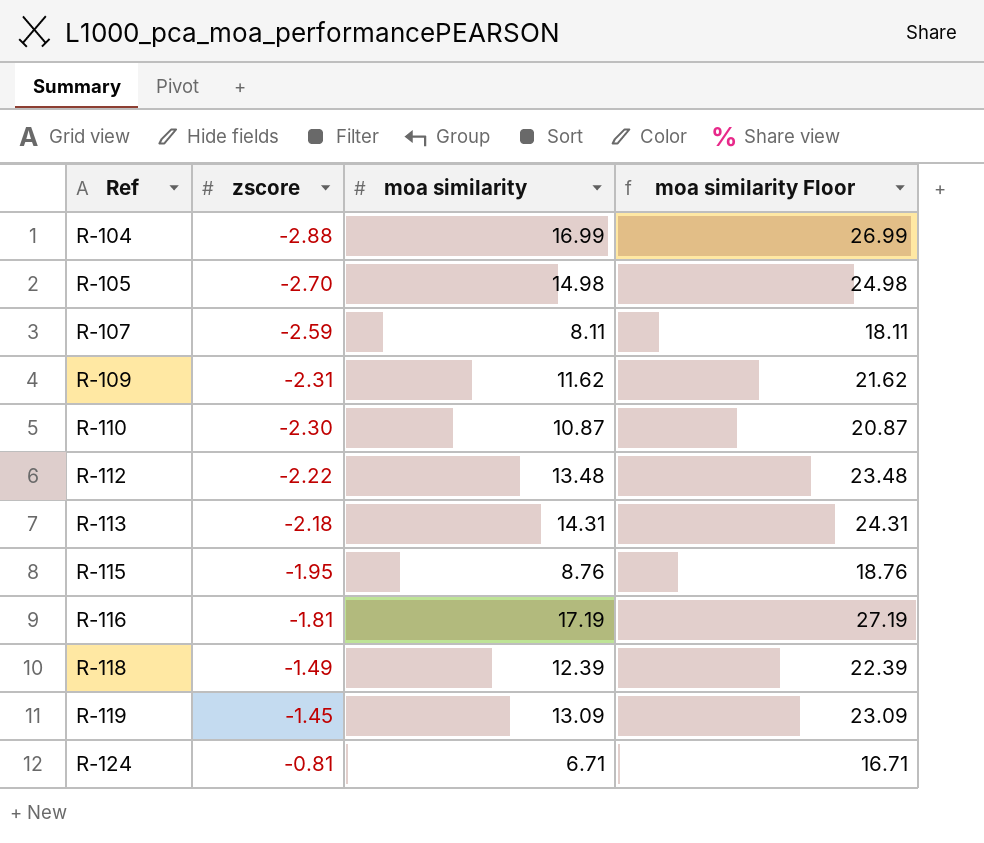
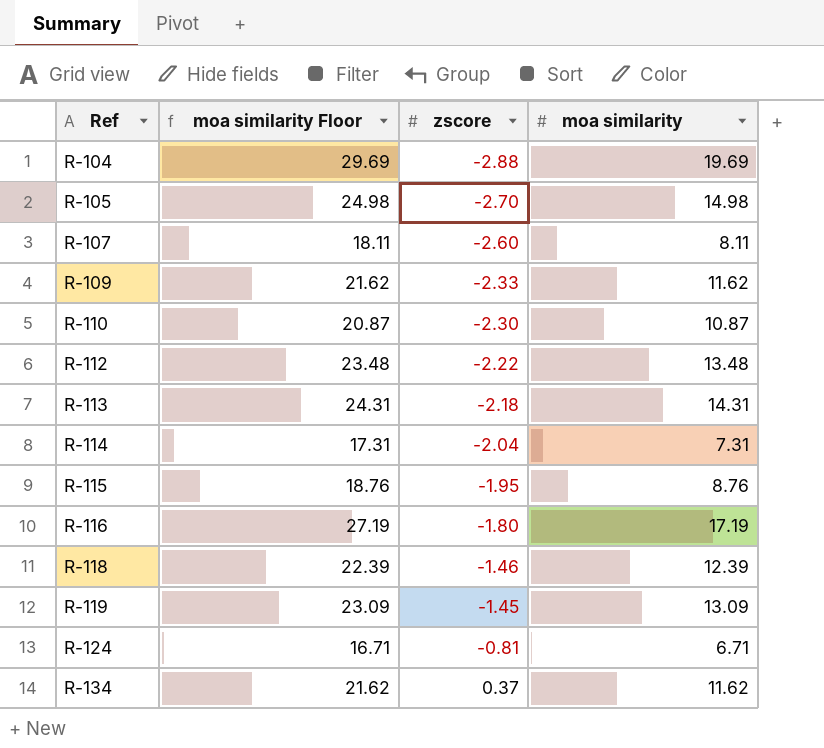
column moa similarity Floor | position: 4 -> 2
R-104 | moa similarity Floor: 26.99 -> 29.69
R-104 | moa similarity: 16.99 -> 19.69
R-107 | zscore: -2.59 -> -2.60
R-109 | zscore: -2.31 -> -2.33
row R-114: none -> 17.31 | -2.04 | 7.31
R-116 | zscore: -1.81 -> -1.80
R-118 | zscore: -1.49 -> -1.46
row R-134: none -> 21.62 | 0.37 | 11.62

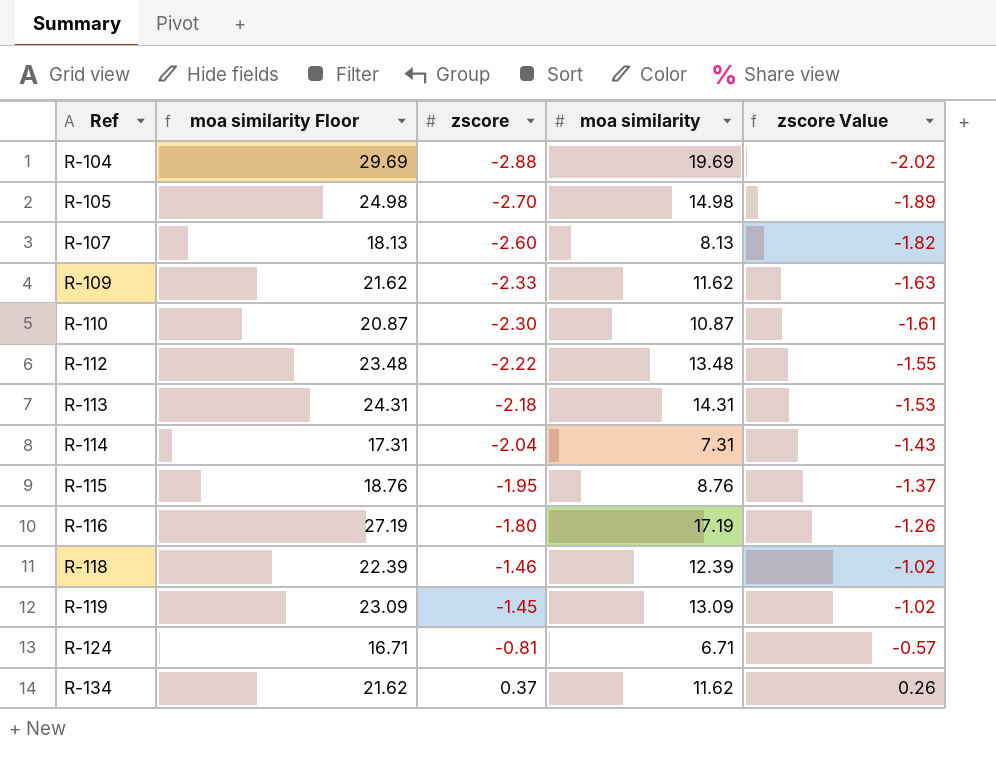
column zscore Value | formula: none -> [zscore] * 0.7
R-107 | moa similarity Floor: 18.11 -> 18.13
R-107 | moa similarity: 8.11 -> 8.13

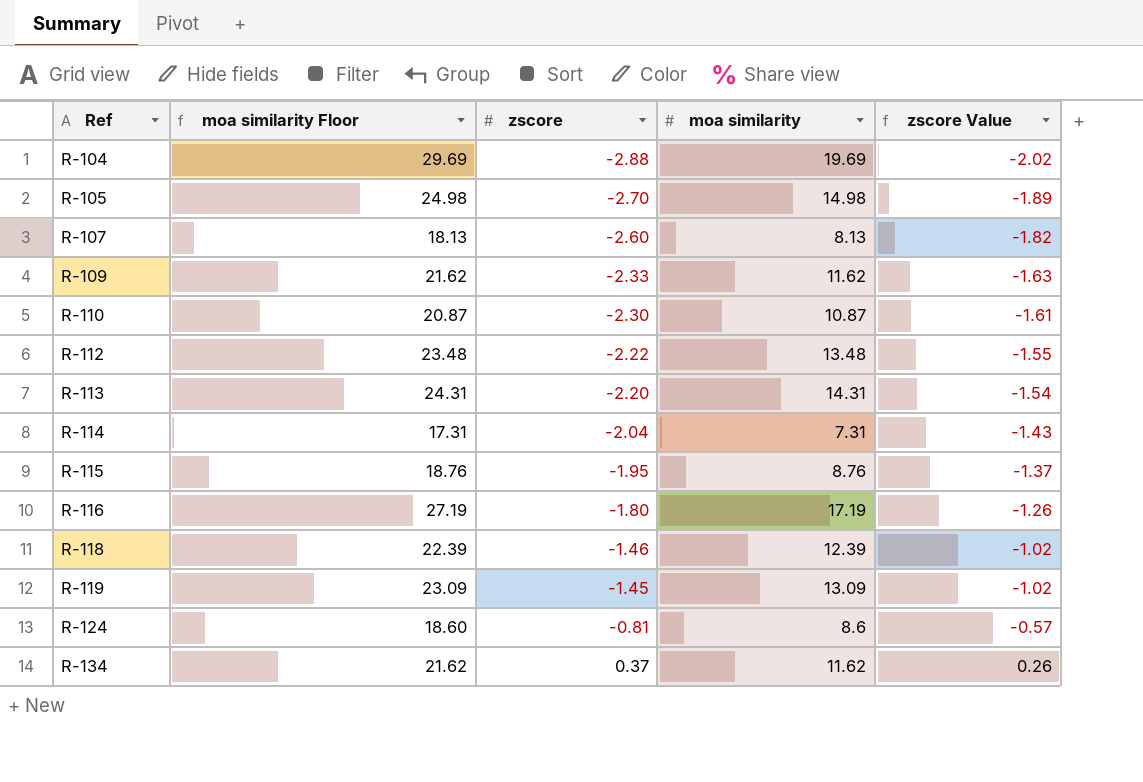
R-113 | zscore: -2.18 -> -2.20
R-113 | zscore Value: -1.53 -> -1.54
R-124 | moa similarity Floor: 16.71 -> 18.60
R-124 | moa similarity: 6.71 -> 8.6

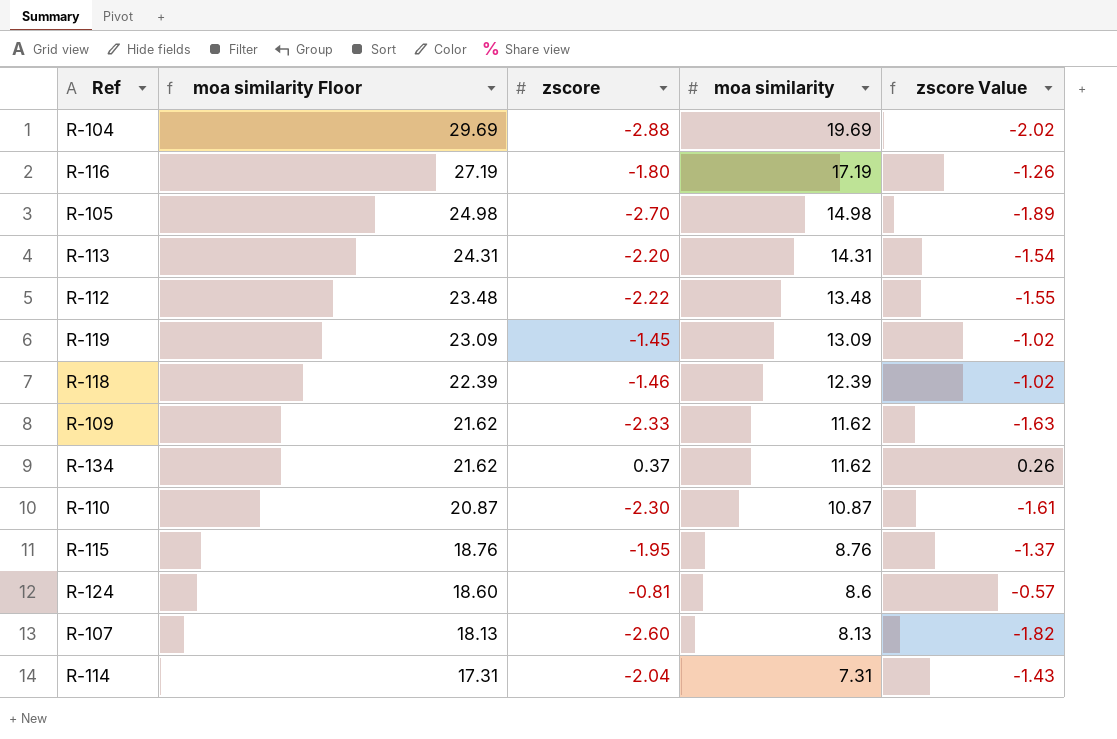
row order: Ref ascending -> moa similarity Floor descending

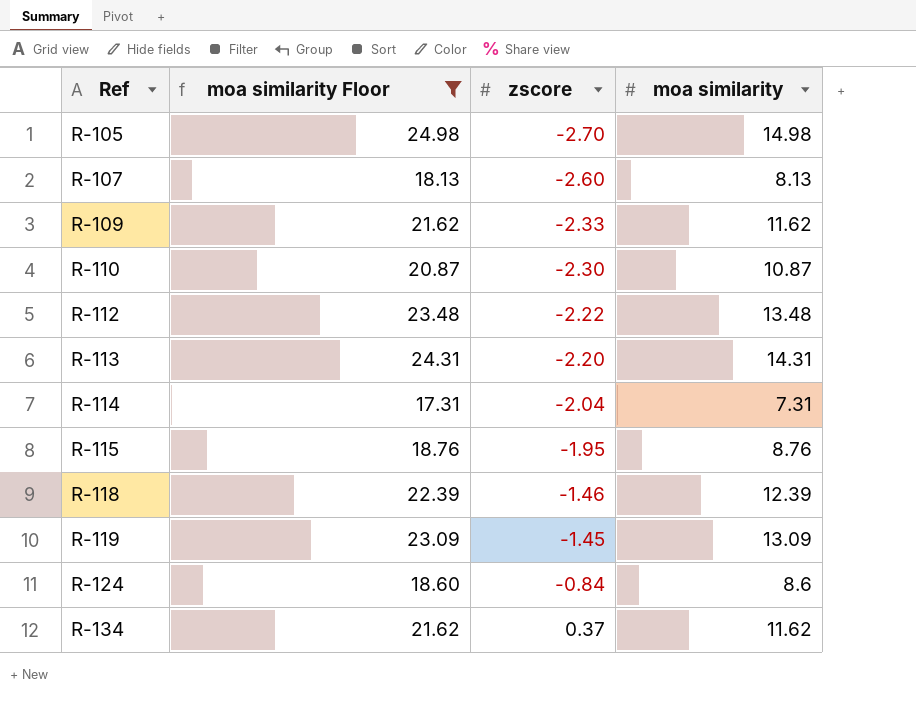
filter: none -> moa similarity Floor <= 24.98
row order: moa similarity Floor descending -> Ref ascending
column zscore Value | formula: [zscore] * 0.7 -> none
R-124 | zscore: -0.81 -> -0.84

